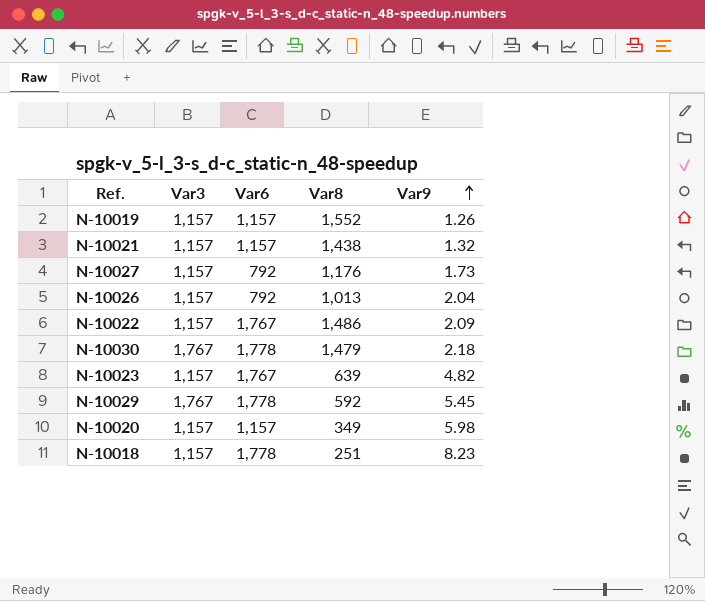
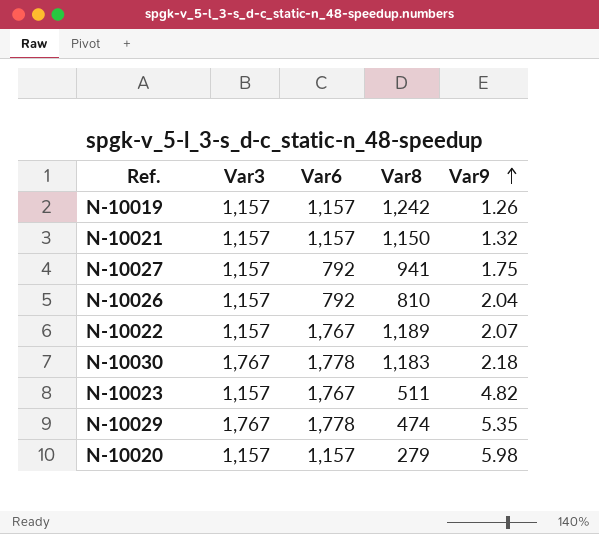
row N-10018: 1,157 | 1,778 | 251 | 8.23 -> none
N-10019 | Var8: 1,552 -> 1,242
N-10021 | Var8: 1,438 -> 1,150
N-10027 | Var8: 1,176 -> 941
N-10027 | Var9: 1.73 -> 1.75
N-10026 | Var8: 1,013 -> 810
N-10022 | Var8: 1,486 -> 1,189
N-10022 | Var9: 2.09 -> 2.07
N-10030 | Var8: 1,479 -> 1,183
N-10023 | Var8: 639 -> 511
N-10029 | Var8: 592 -> 474
N-10029 | Var9: 5.45 -> 5.35
N-10020 | Var8: 349 -> 279

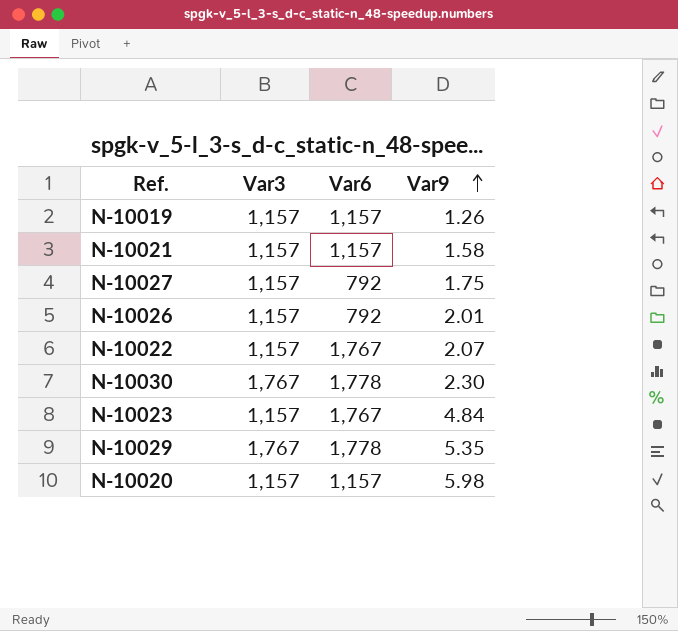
column Var8 | position: 4 -> none
N-10021 | Var9: 1.32 -> 1.58
N-10026 | Var9: 2.04 -> 2.01
N-10030 | Var9: 2.18 -> 2.30
N-10023 | Var9: 4.82 -> 4.84

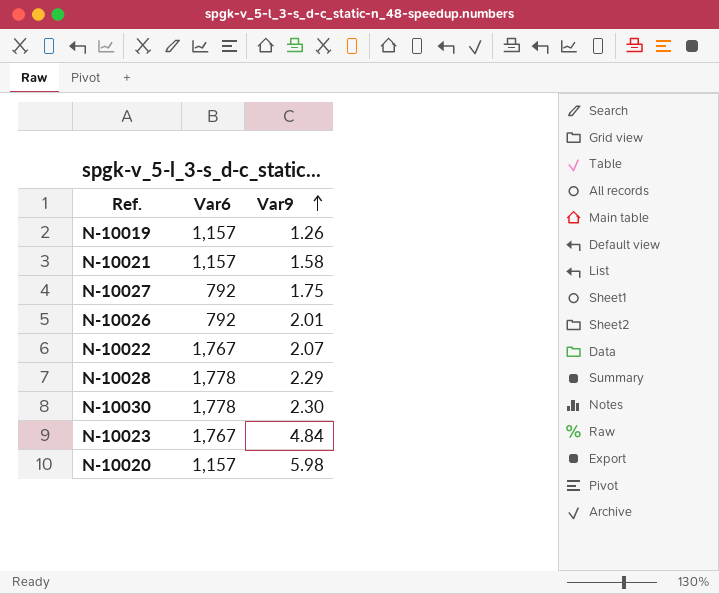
column Var3 | position: 2 -> none
row N-10029: 1,767 | 1,778 | 5.35 -> none
row N-10028: none -> 1,778 | 2.29

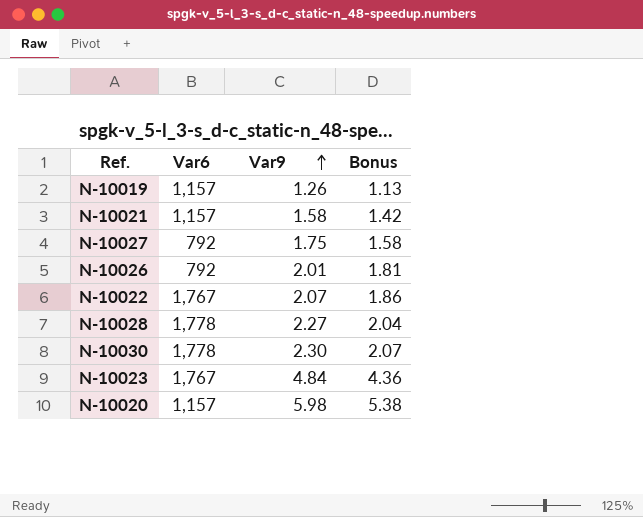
column Bonus | formula: none -> [Var9] * 0.9
N-10028 | Var9: 2.29 -> 2.27

